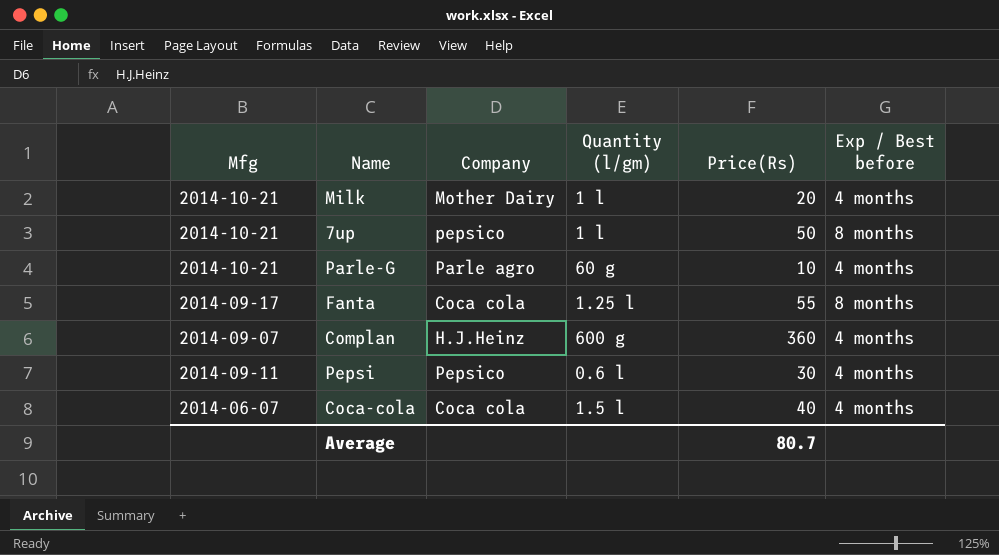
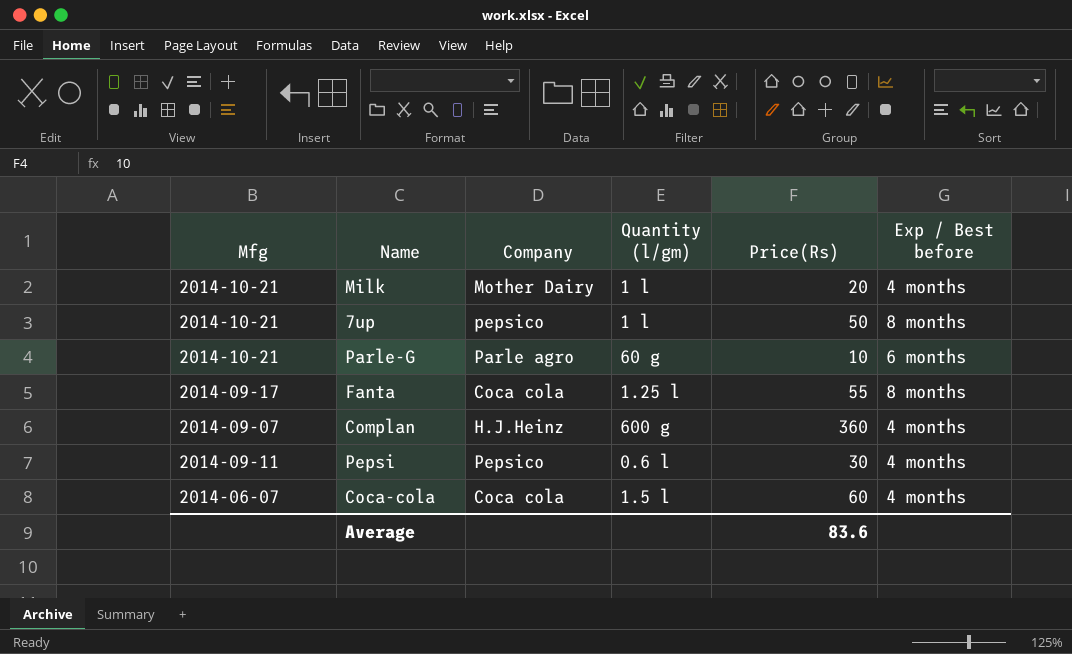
Parle-G | Exp / Best before: 4 months -> 6 months
Coca-cola | Price(Rs): 40 -> 60
Average | Price(Rs): 80.7 -> 83.6

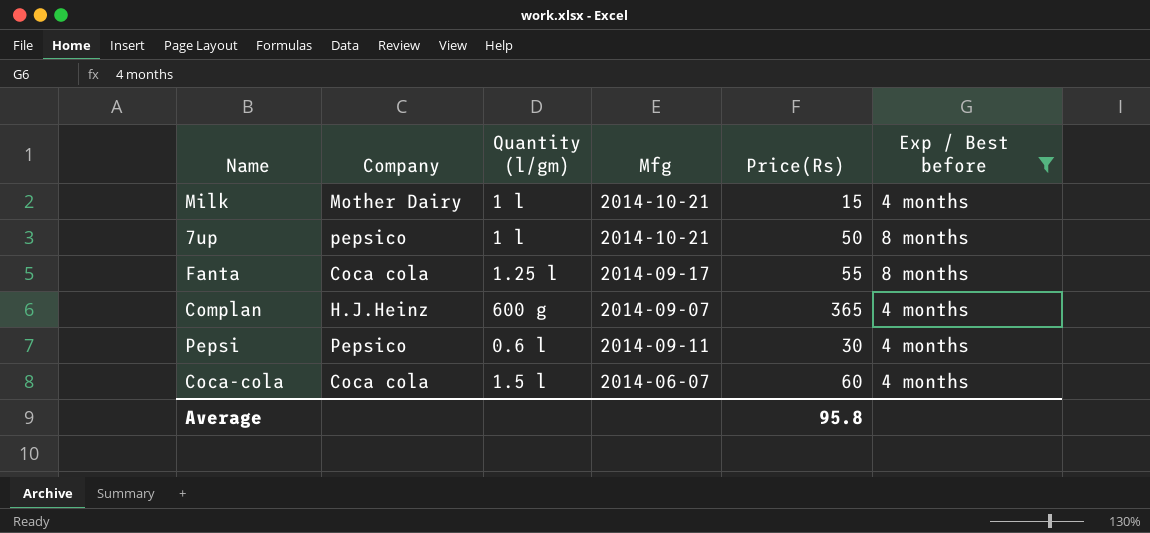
filter: none -> Exp / Best before != 6 months
column Mfg | position: 1 -> 4
Milk | Price(Rs): 20 -> 15
Complan | Price(Rs): 360 -> 365
Average | Price(Rs): 83.6 -> 95.8

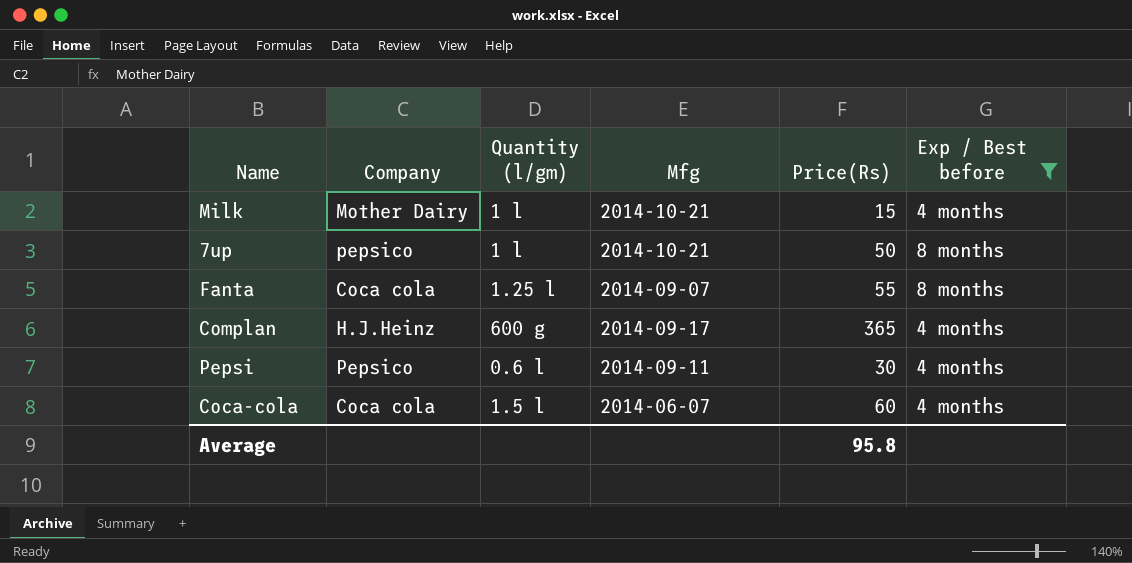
Fanta | Mfg: 2014-09-17 -> 2014-09-07
Complan | Mfg: 2014-09-07 -> 2014-09-17

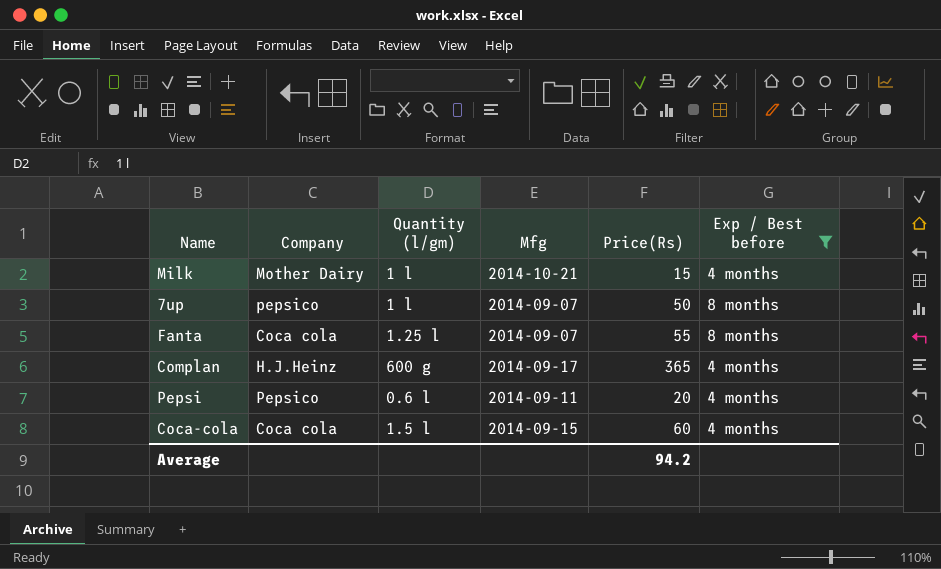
7up | Mfg: 2014-10-21 -> 2014-09-07
Pepsi | Price(Rs): 30 -> 20
Coca-cola | Mfg: 2014-06-07 -> 2014-09-15
Average | Price(Rs): 95.8 -> 94.2

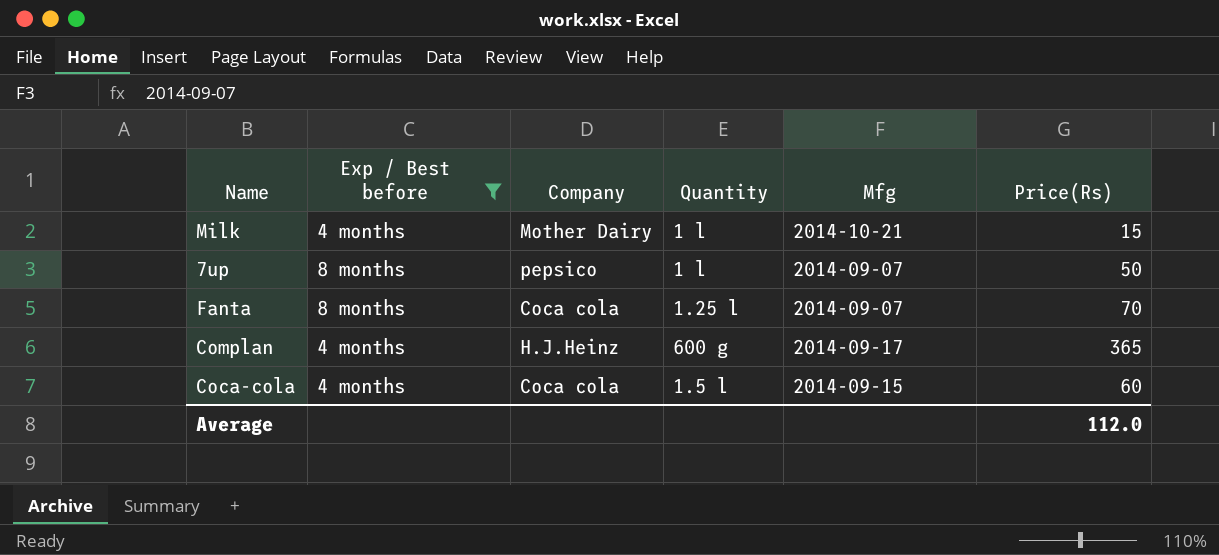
column Exp / Best before | position: 6 -> 2
column name: Quantity (l/gm) -> Quantity
row Pepsi: Pepsico | 0.6 l | 2014-09-11 | 20 | 4 months -> none
Fanta | Price(Rs): 55 -> 70
Average | Price(Rs): 94.2 -> 112.0

